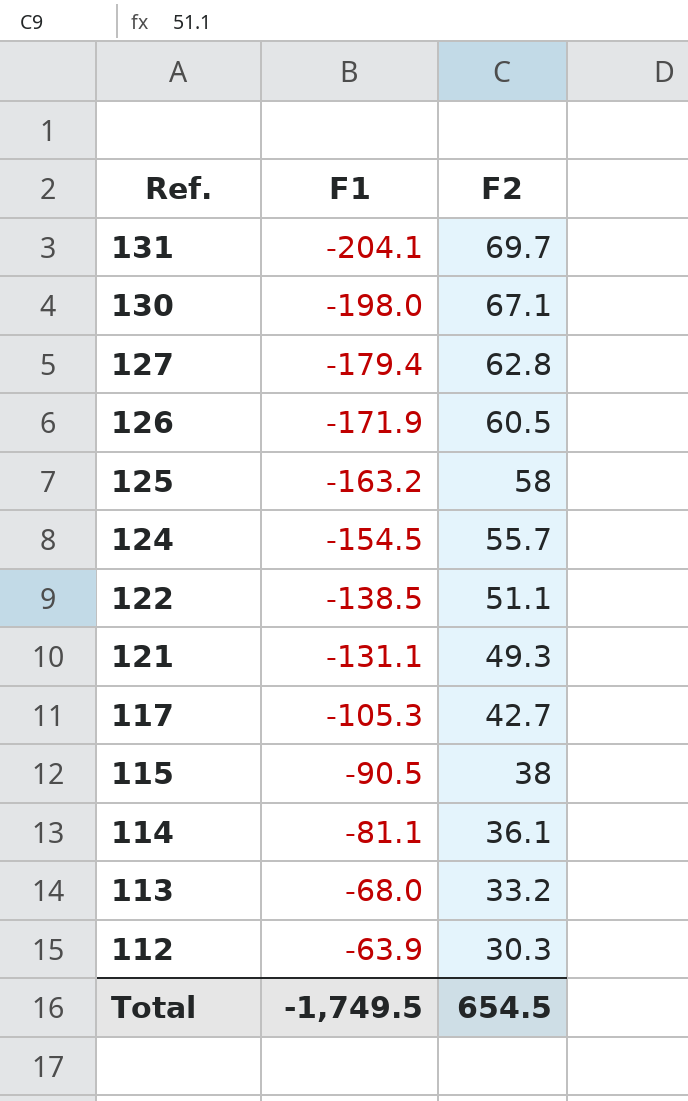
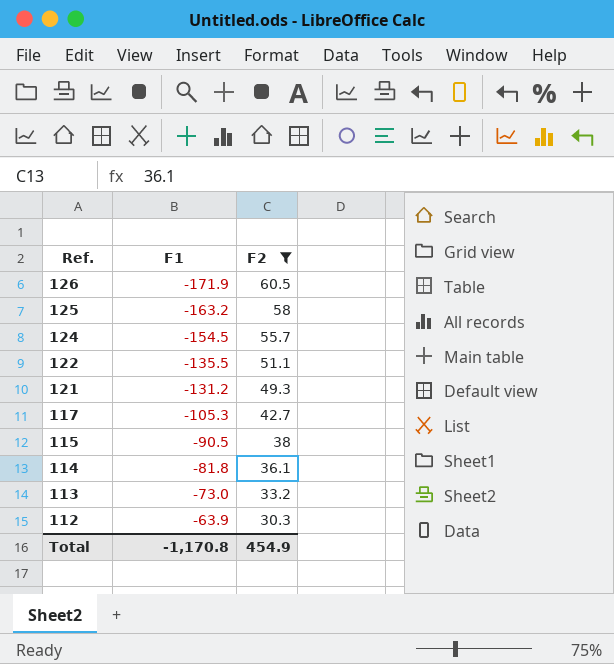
filter: none -> F2 <= 60.5
122 | F1: -138.5 -> -135.5
121 | F1: -131.1 -> -131.2
114 | F1: -81.1 -> -81.8
113 | F1: -68.0 -> -73.0
Total | F1: -1,749.5 -> -1,170.8
Total | F2: 654.5 -> 454.9

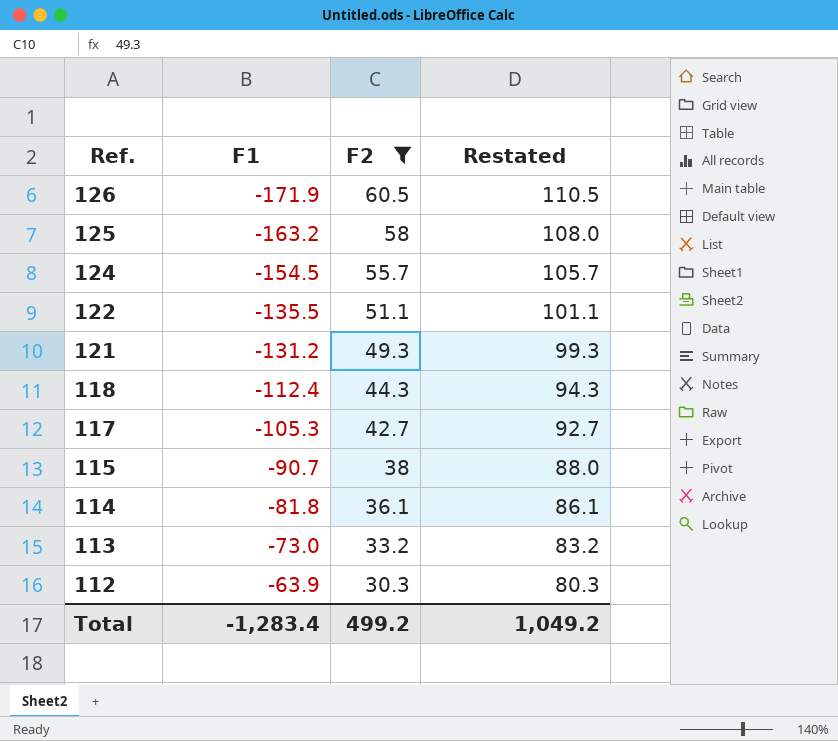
column Restated | formula: none -> [F2] + 50
row 118: none -> -112.4 | 44.3 | 94.3
115 | F1: -90.5 -> -90.7
Total | F1: -1,170.8 -> -1,283.4
Total | F2: 454.9 -> 499.2

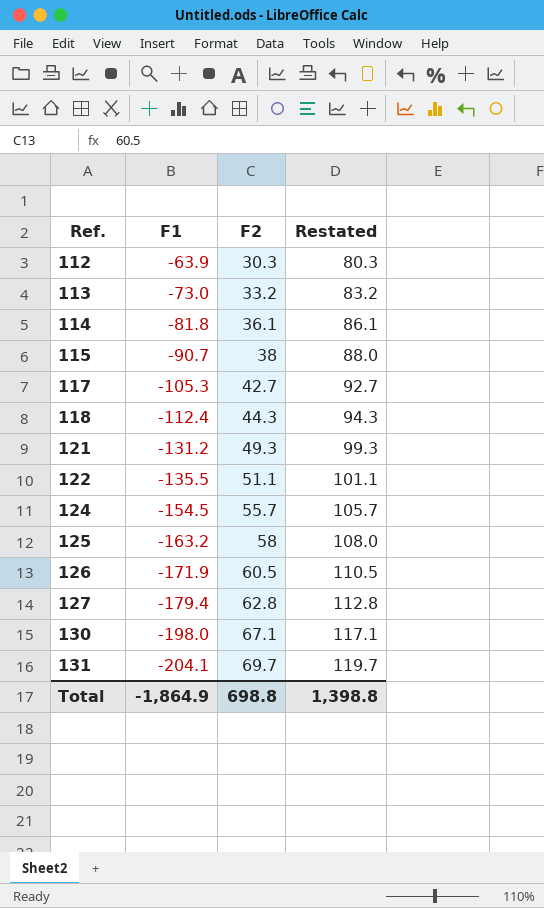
filter: F2 <= 60.5 -> none
row order: Ref. descending -> Ref. ascending
Total | F1: -1,283.4 -> -1,864.9
Total | F2: 499.2 -> 698.8
Total | Restated: 1,049.2 -> 1,398.8

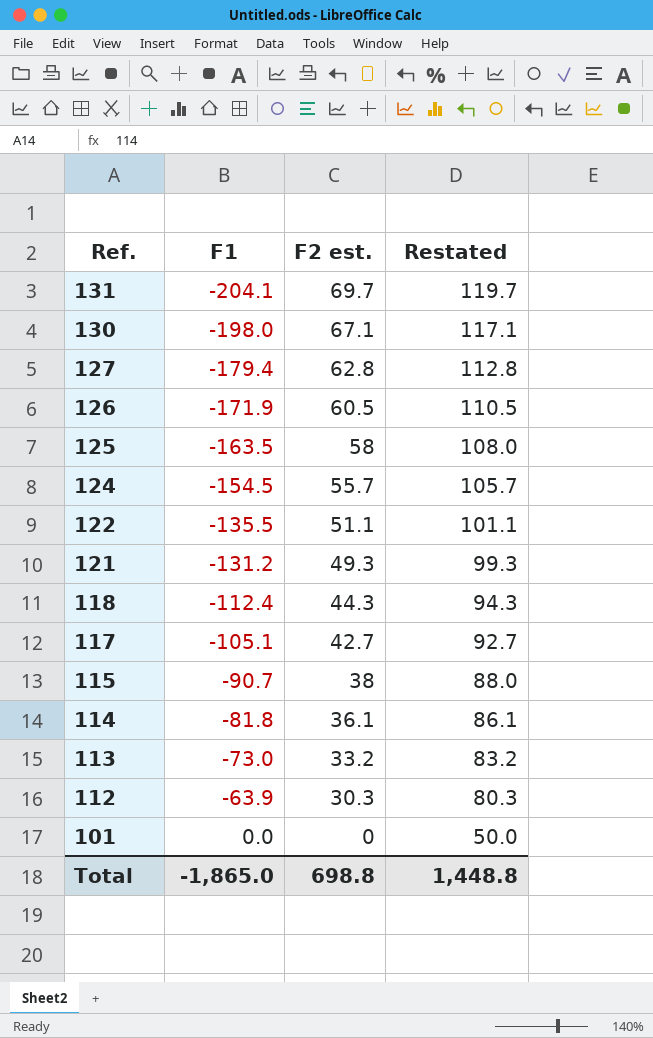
row order: Ref. ascending -> Ref. descending
column name: F2 -> F2 est.
125 | F1: -163.2 -> -163.5
117 | F1: -105.3 -> -105.1
row 101: none -> 0.0 | 0 | 50.0
Total | F1: -1,864.9 -> -1,865.0
Total | Restated: 1,398.8 -> 1,448.8

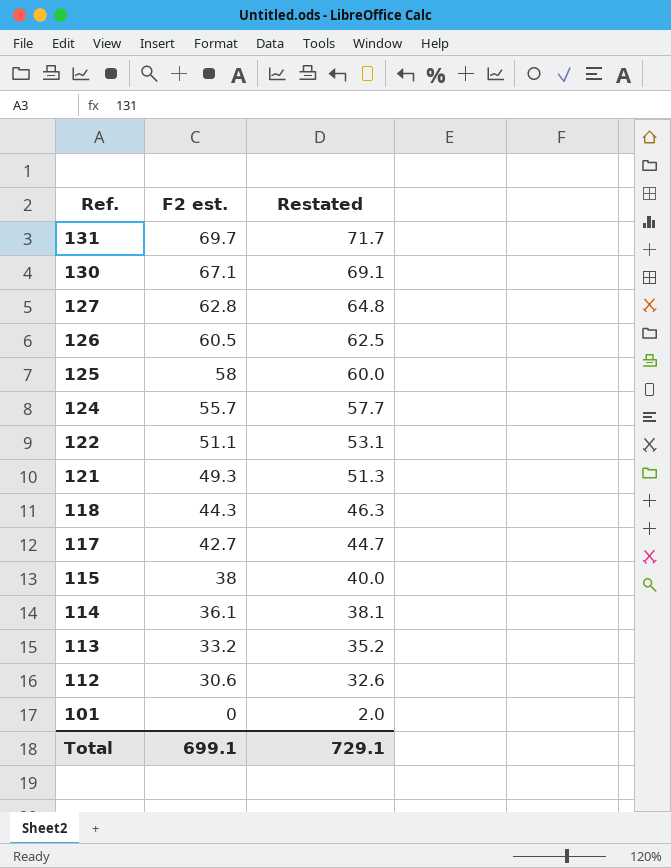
column F1 | position: 2 -> none
column Restated | formula: [F2 est.] + 50 -> [F2 est.] + 2
112 | F2 est.: 30.3 -> 30.6
Total | F2 est.: 698.8 -> 699.1
Total | Restated: 1,448.8 -> 729.1

